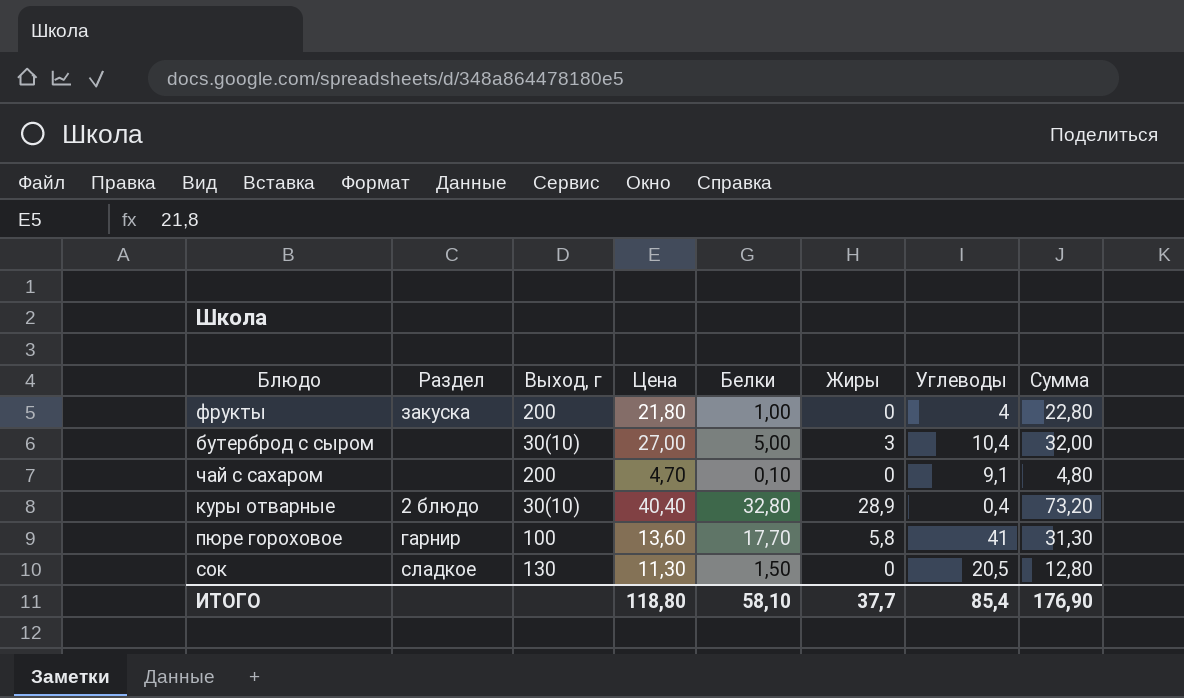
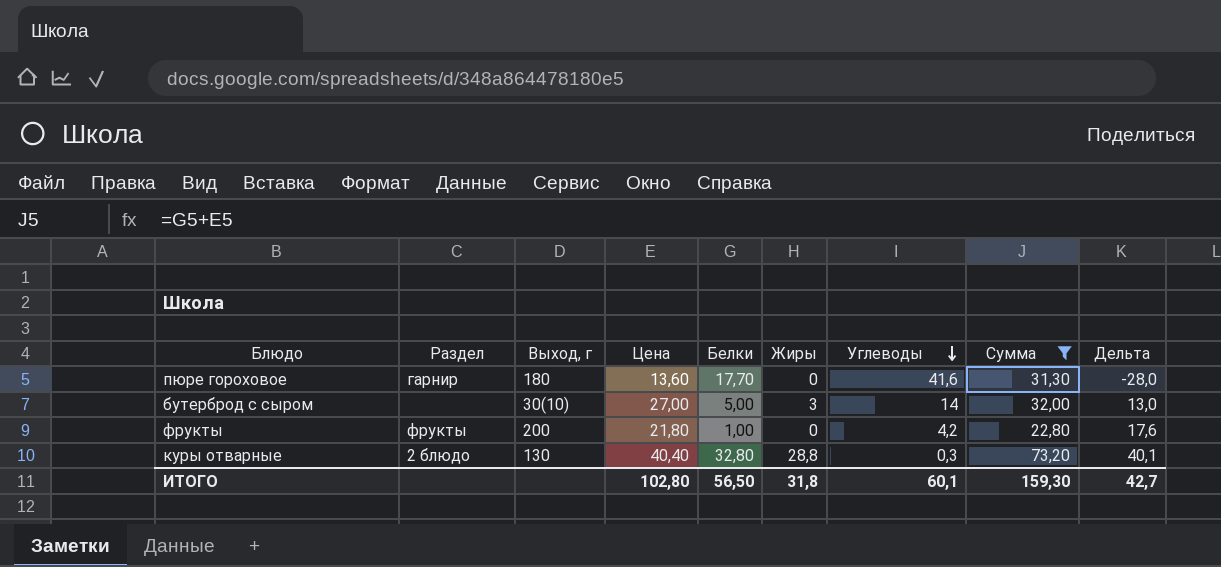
filter: none -> Сумма >= 22,80
row order: none -> Углеводы descending
column Дельта | formula: none -> [Цена] - [Углеводы]
пюре гороховое | Выход, г: 100 -> 180
пюре гороховое | Жиры: 5,8 -> 0
пюре гороховое | Углеводы: 41 -> 41,6
бутерброд с сыром | Углеводы: 10,4 -> 14
фрукты | Раздел: закуска -> фрукты
фрукты | Углеводы: 4 -> 4,2
куры отварные | Выход, г: 30(10) -> 130
куры отварные | Жиры: 28,9 -> 28,8
куры отварные | Углеводы: 0,4 -> 0,3
ИТОГО | Цена: 118,80 -> 102,80
ИТОГО | Белки: 58,10 -> 56,50
ИТОГО | Жиры: 37,7 -> 31,8
ИТОГО | Углеводы: 85,4 -> 60,1
ИТОГО | Сумма: 176,90 -> 159,30

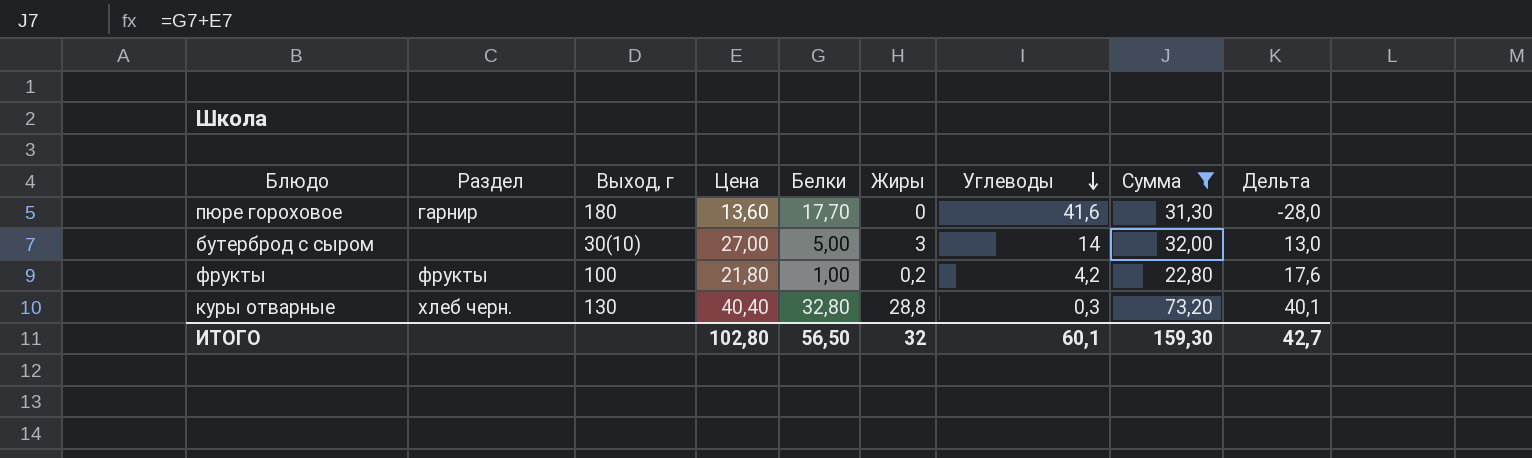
фрукты | Выход, г: 200 -> 100
фрукты | Жиры: 0 -> 0,2
куры отварные | Раздел: 2 блюдо -> хлеб черн.
ИТОГО | Жиры: 31,8 -> 32

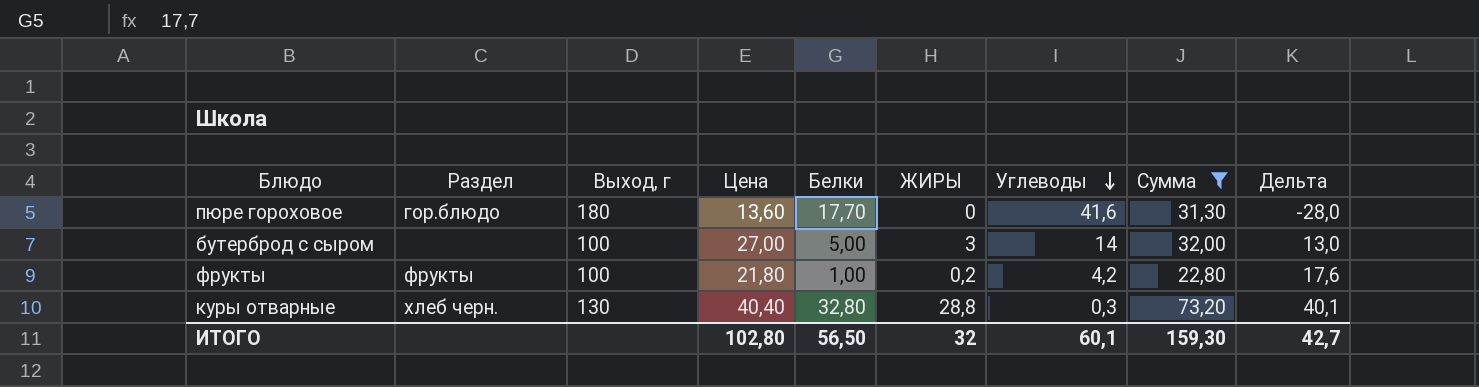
column name: Жиры -> ЖИРЫ
пюре гороховое | Раздел: гарнир -> гор.блюдо
бутерброд с сыром | Выход, г: 30(10) -> 100

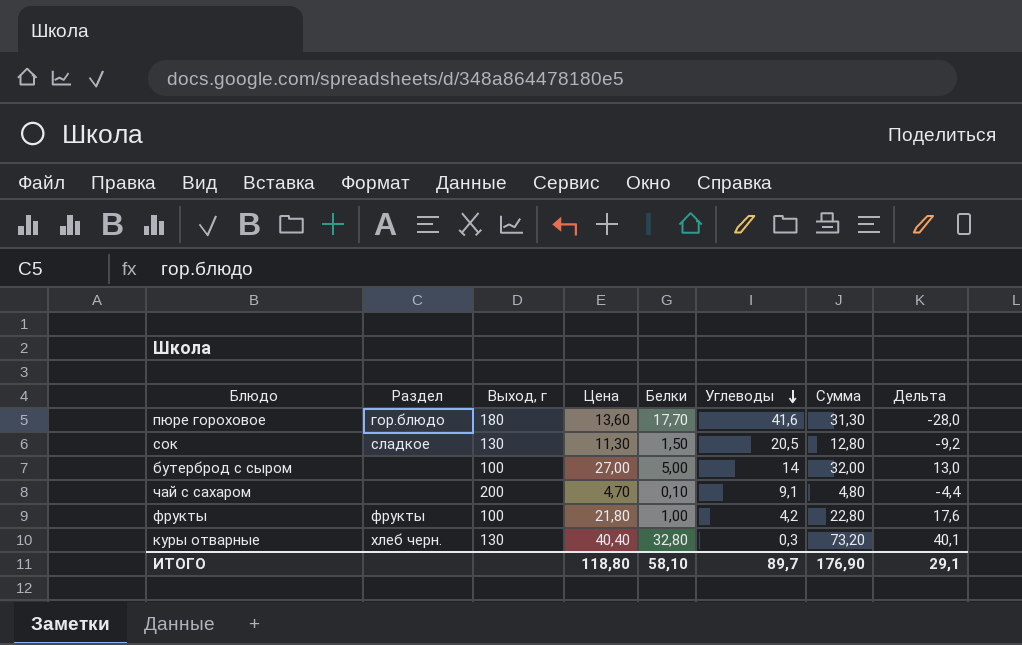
filter: Сумма >= 22,80 -> none
column ЖИРЫ | position: 6 -> none
ИТОГО | Цена: 102,80 -> 118,80
ИТОГО | Белки: 56,50 -> 58,10
ИТОГО | Углеводы: 60,1 -> 89,7
ИТОГО | Сумма: 159,30 -> 176,90
ИТОГО | Дельта: 42,7 -> 29,1

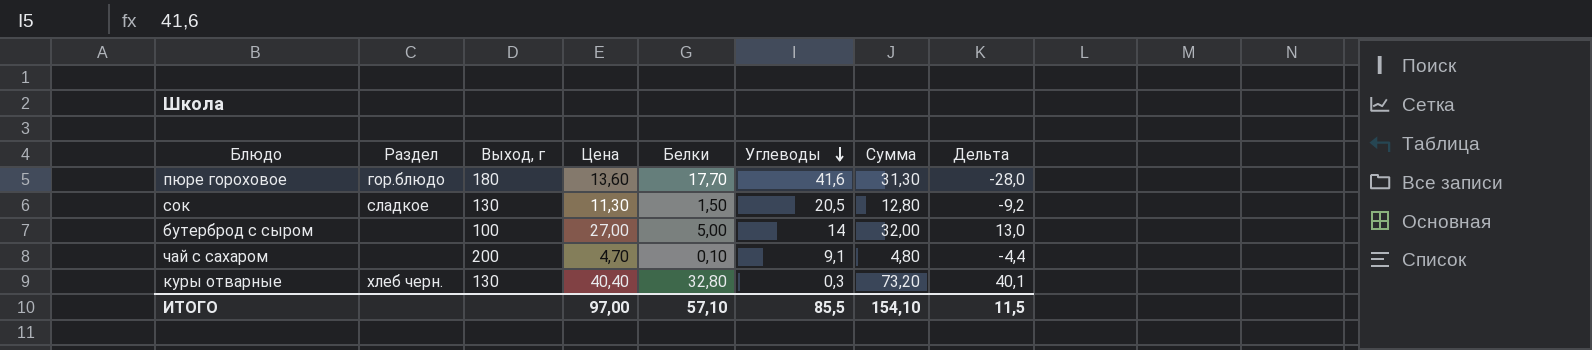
row фрукты: фрукты | 100 | 21,80 | 1,00 | 4,2 | 22,80 | 17,6 -> none
ИТОГО | Цена: 118,80 -> 97,00
ИТОГО | Белки: 58,10 -> 57,10
ИТОГО | Углеводы: 89,7 -> 85,5
ИТОГО | Сумма: 176,90 -> 154,10
ИТОГО | Дельта: 29,1 -> 11,5

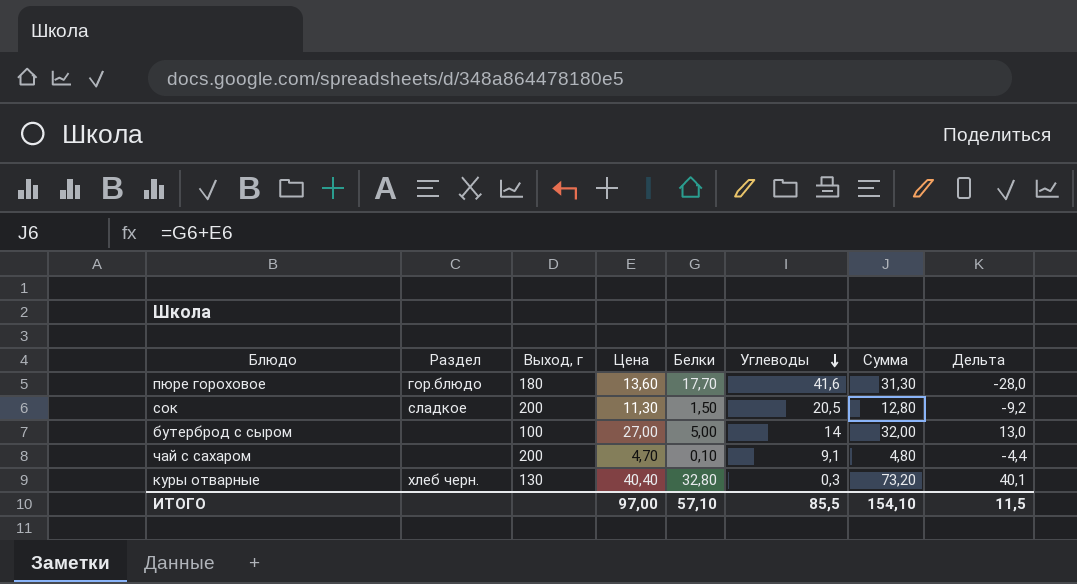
сок | Выход, г: 130 -> 200

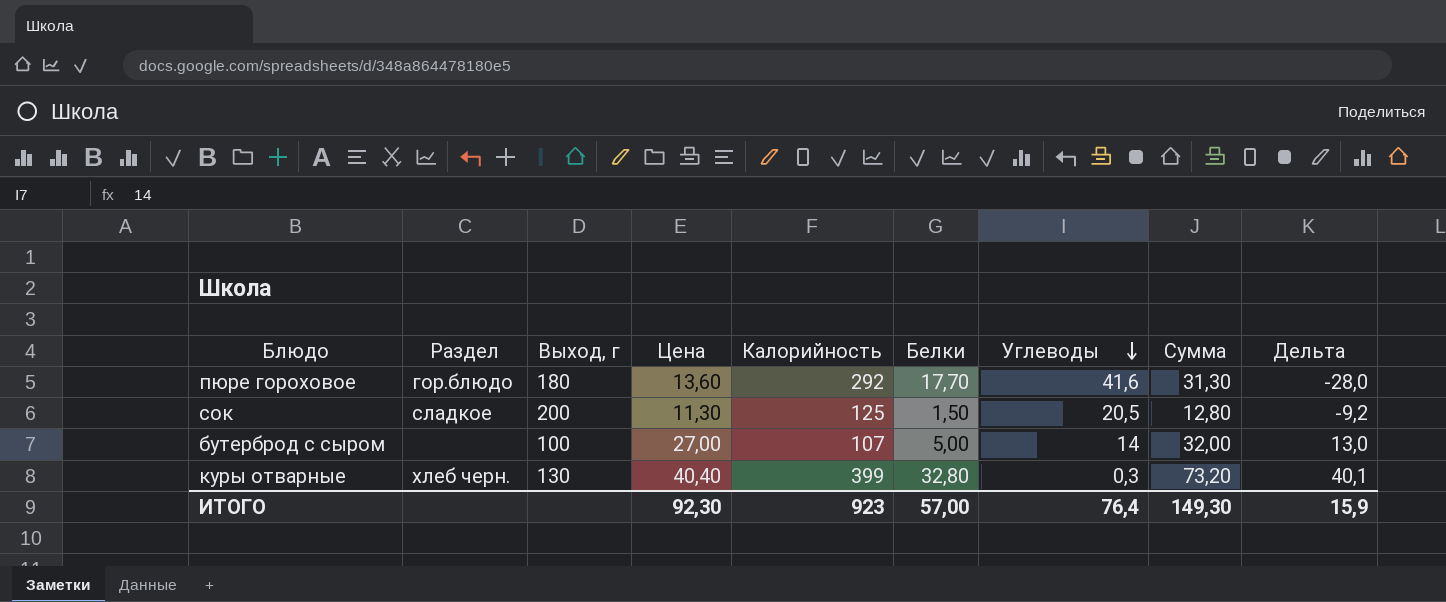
column Калорийность | position: none -> 5
row чай с сахаром: none | 200 | 4,70 | 0,10 | 9,1 | 4,80 | -4,4 -> none
ИТОГО | Цена: 97,00 -> 92,30
ИТОГО | Белки: 57,10 -> 57,00
ИТОГО | Углеводы: 85,5 -> 76,4
ИТОГО | Сумма: 154,10 -> 149,30
ИТОГО | Дельта: 11,5 -> 15,9

